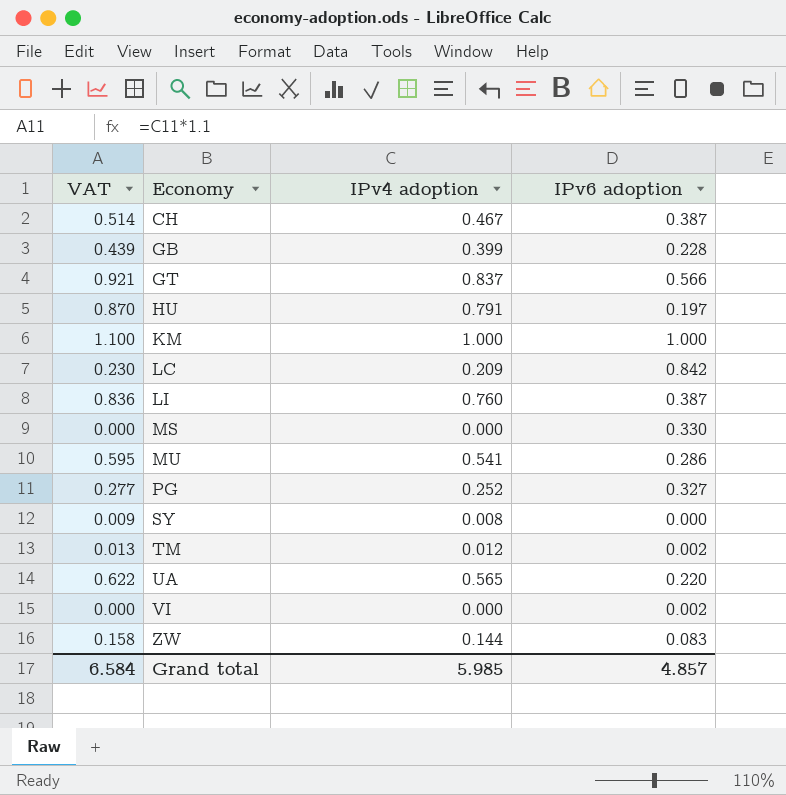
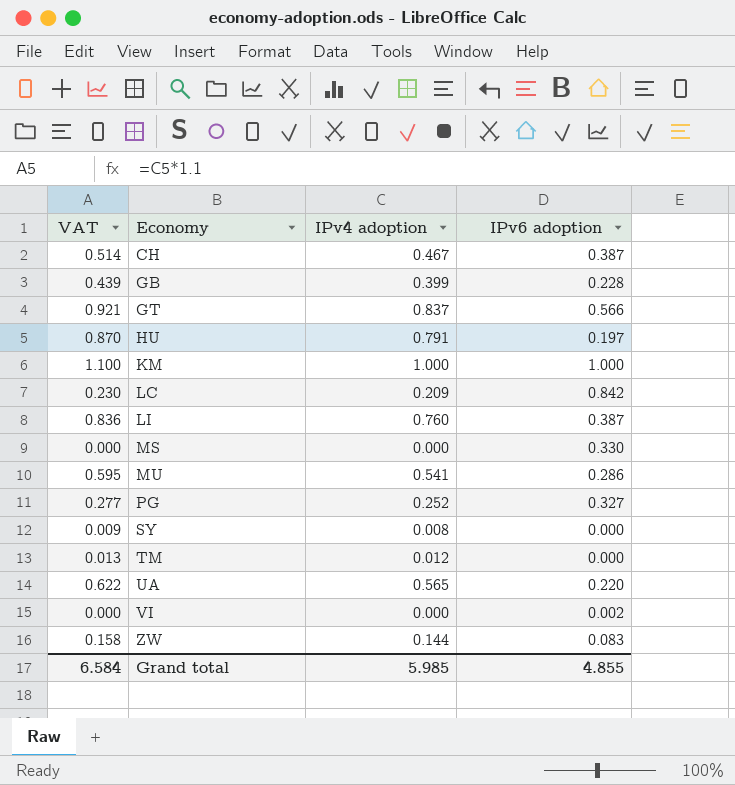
TM | IPv6 adoption: 0.002 -> 0.000
Grand total | IPv6 adoption: 4.857 -> 4.855

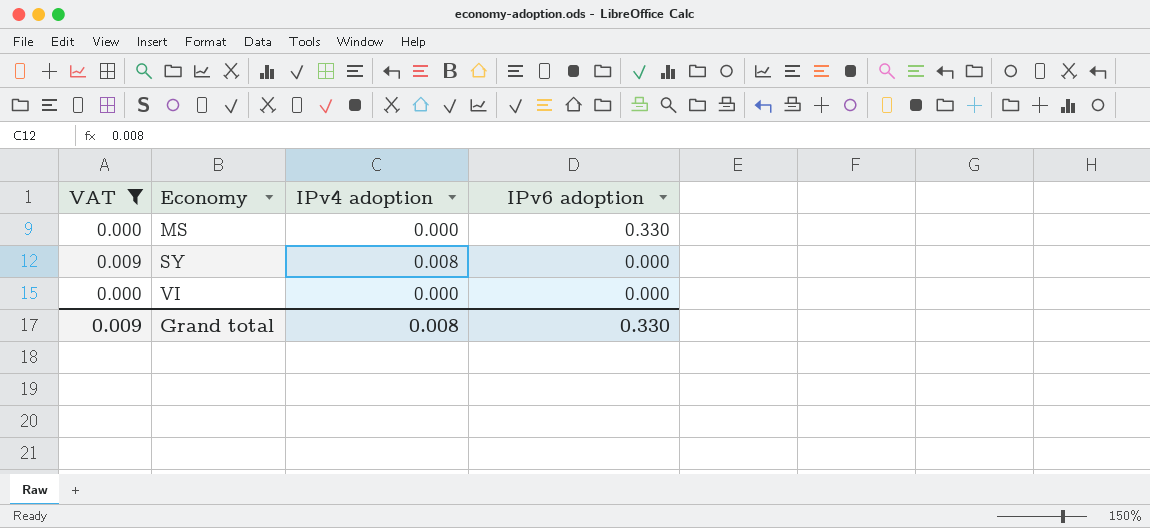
filter: none -> VAT <= 0.009
VI | IPv6 adoption: 0.002 -> 0.000
Grand total | VAT: 6.584 -> 0.009
Grand total | IPv4 adoption: 5.985 -> 0.008
Grand total | IPv6 adoption: 4.855 -> 0.330

